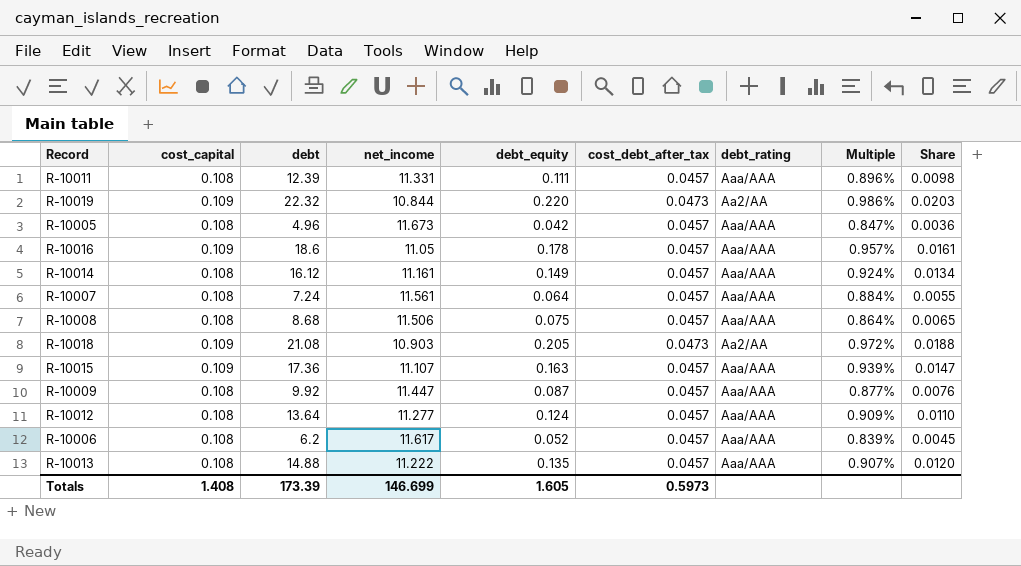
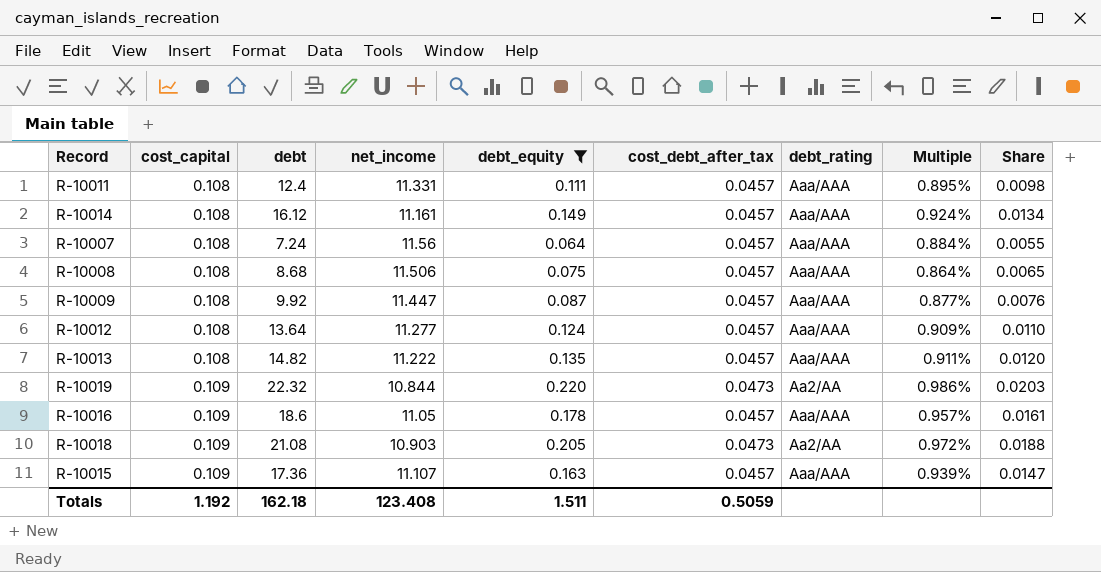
filter: none -> debt_equity >= 0.064
row order: none -> cost_capital ascending
R-10011 | debt: 12.39 -> 12.4
R-10011 | Multiple: 0.896% -> 0.895%
R-10007 | net_income: 11.561 -> 11.56
R-10013 | debt: 14.88 -> 14.82
R-10013 | Multiple: 0.907% -> 0.911%
Totals | cost_capital: 1.408 -> 1.192
Totals | debt: 173.39 -> 162.18
Totals | net_income: 146.699 -> 123.408
Totals | debt_equity: 1.605 -> 1.511
Totals | cost_debt_after_tax: 0.5973 -> 0.5059

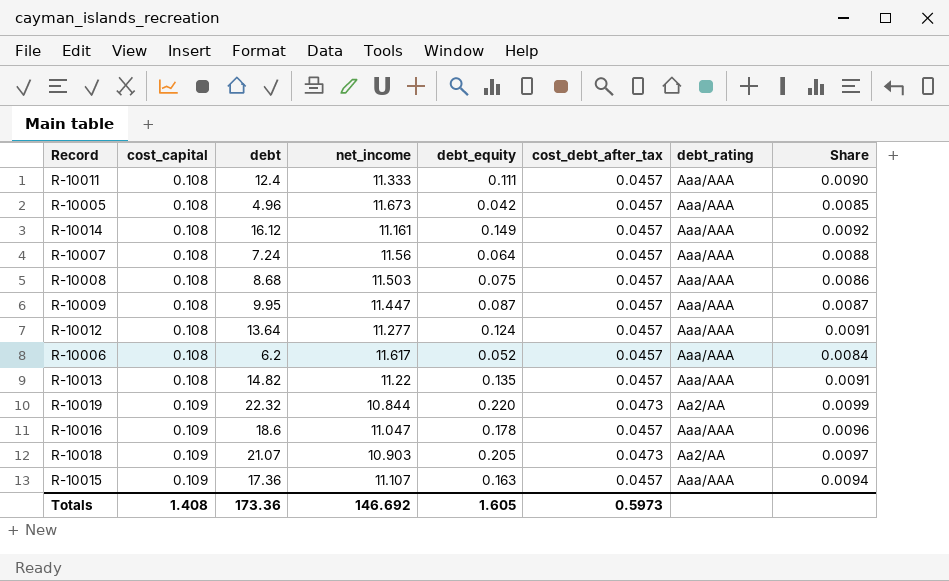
filter: debt_equity >= 0.064 -> none
column Multiple | formula: [debt_equity] / [debt] -> none
column Share | formula: [debt_equity] / [net_income] -> [debt_equity] / [debt]
R-10011 | net_income: 11.331 -> 11.333
R-10008 | net_income: 11.506 -> 11.503
R-10009 | debt: 9.92 -> 9.95
R-10013 | net_income: 11.222 -> 11.22
R-10016 | net_income: 11.05 -> 11.047
R-10018 | debt: 21.08 -> 21.07
Totals | cost_capital: 1.192 -> 1.408
Totals | debt: 162.18 -> 173.36
Totals | net_income: 123.408 -> 146.692
Totals | debt_equity: 1.511 -> 1.605
Totals | cost_debt_after_tax: 0.5059 -> 0.5973

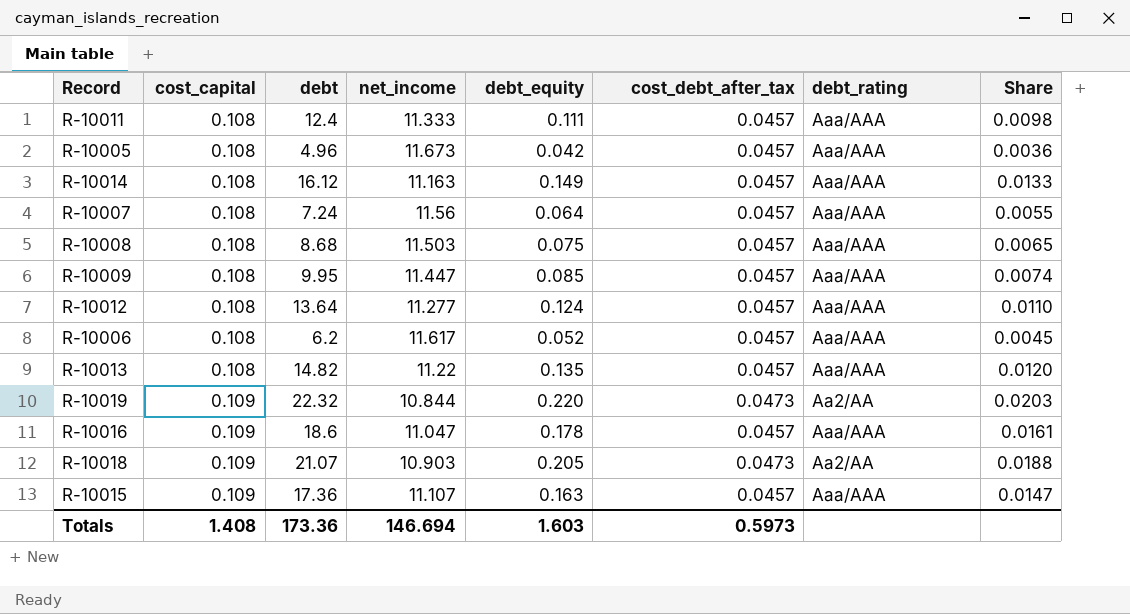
column Share | formula: [debt_equity] / [debt] -> [debt_equity] / [net_income]
R-10014 | net_income: 11.161 -> 11.163
R-10009 | debt_equity: 0.087 -> 0.085
Totals | net_income: 146.692 -> 146.694
Totals | debt_equity: 1.605 -> 1.603

